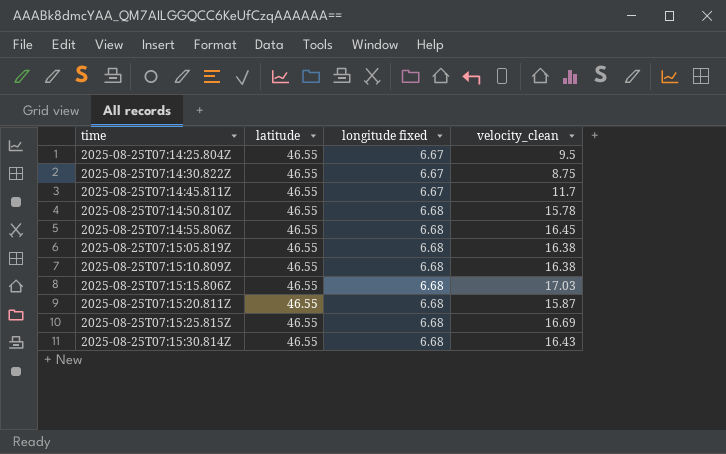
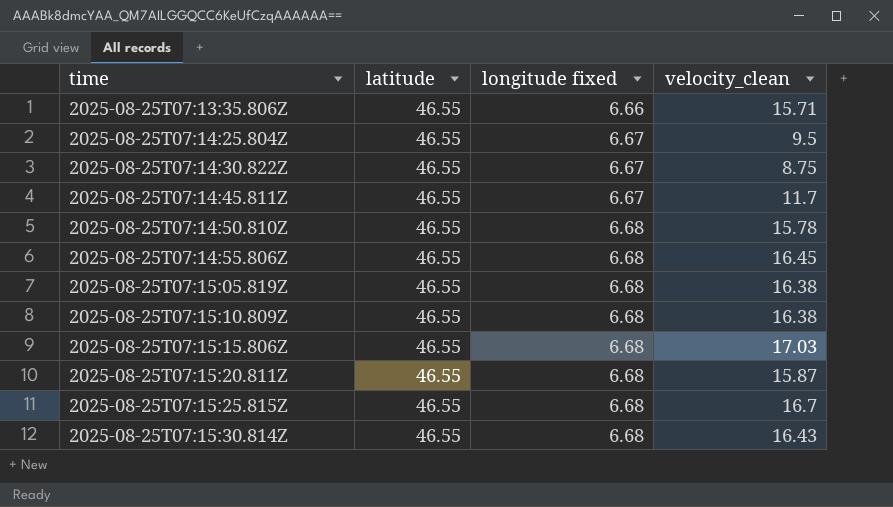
row 2025-08-25T07:13:35.806Z: none -> 46.55 | 6.66 | 15.71
2025-08-25T07:15:25.815Z | velocity_clean: 16.69 -> 16.7

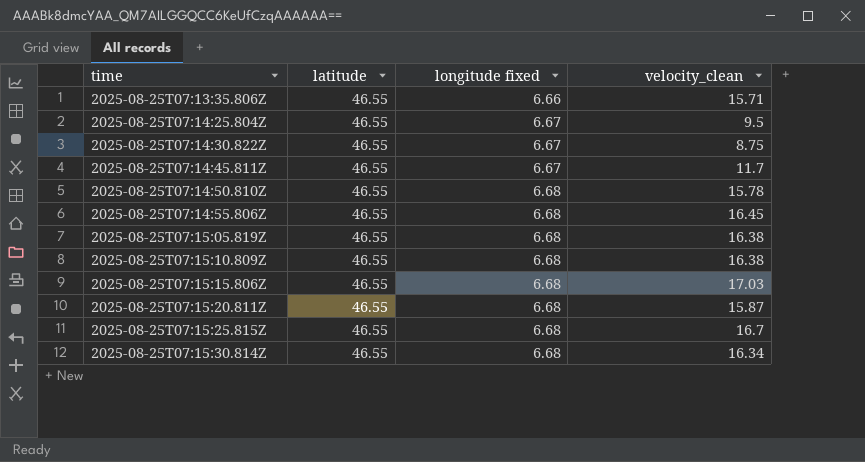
2025-08-25T07:15:30.814Z | velocity_clean: 16.43 -> 16.34

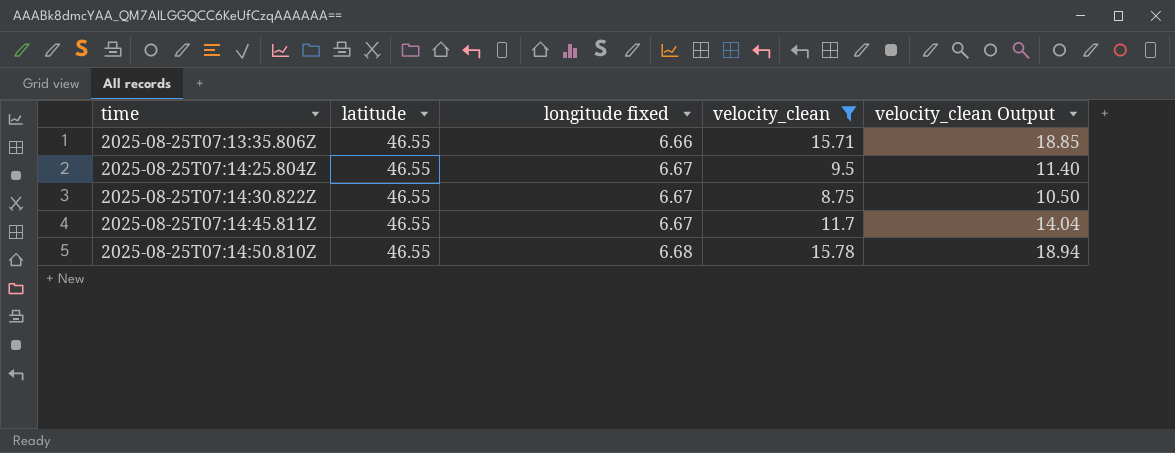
filter: none -> velocity_clean <= 15.78
column velocity_clean Output | formula: none -> [velocity_clean] * 1.2

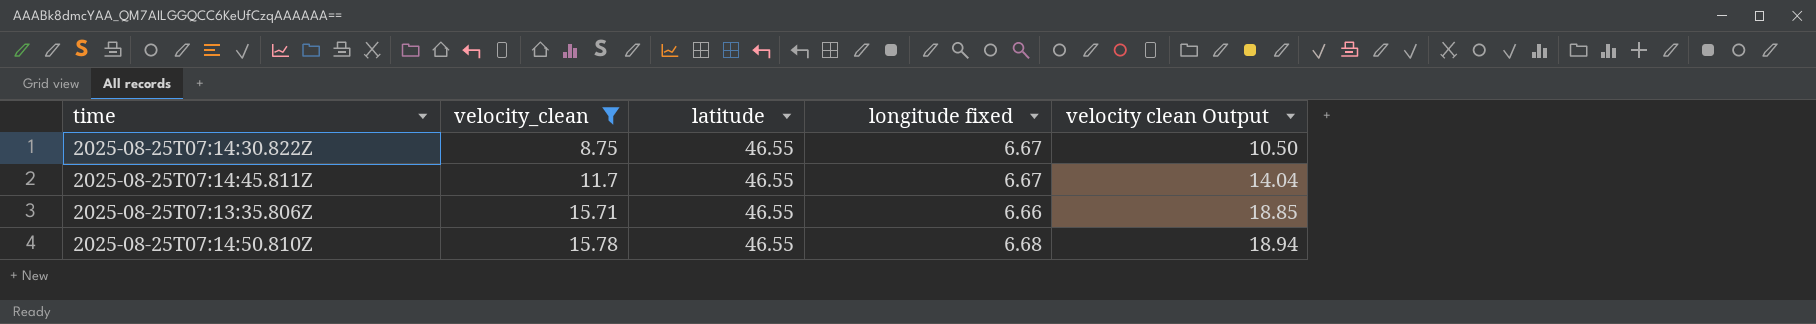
row order: time ascending -> velocity_clean ascending
column velocity_clean | position: 4 -> 2
column name: velocity_clean Output -> velocity clean Output
row 2025-08-25T07:14:25.804Z: 46.55 | 6.67 | 9.5 | 11.40 -> none

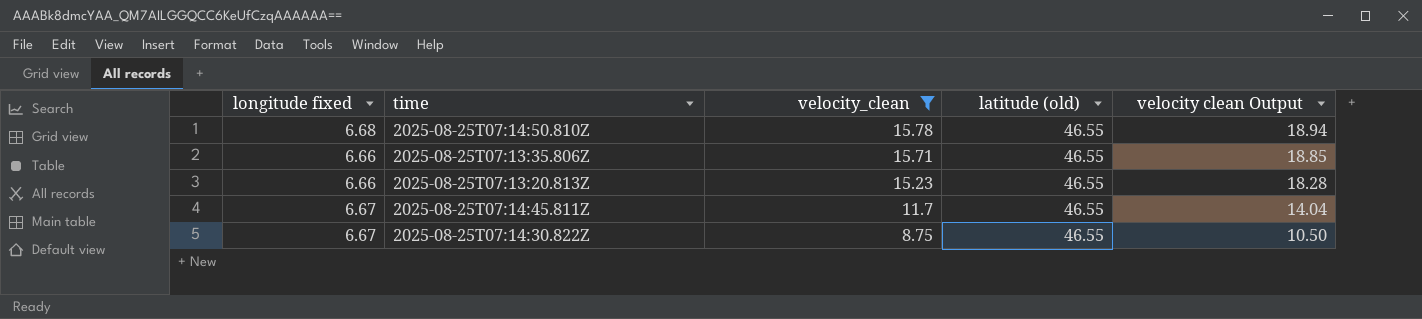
row order: velocity_clean ascending -> velocity_clean descending
column longitude fixed | position: 4 -> 1
column name: latitude -> latitude (old)
row 2025-08-25T07:13:20.813Z: none -> 6.66 | 15.23 | 46.55 | 18.28

